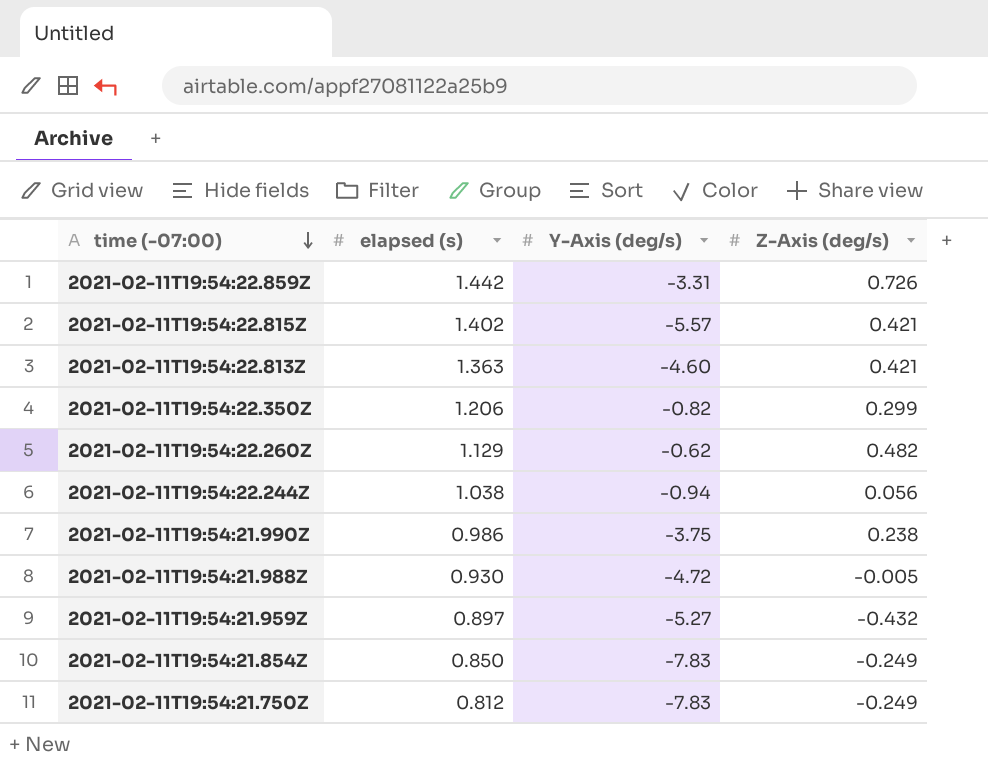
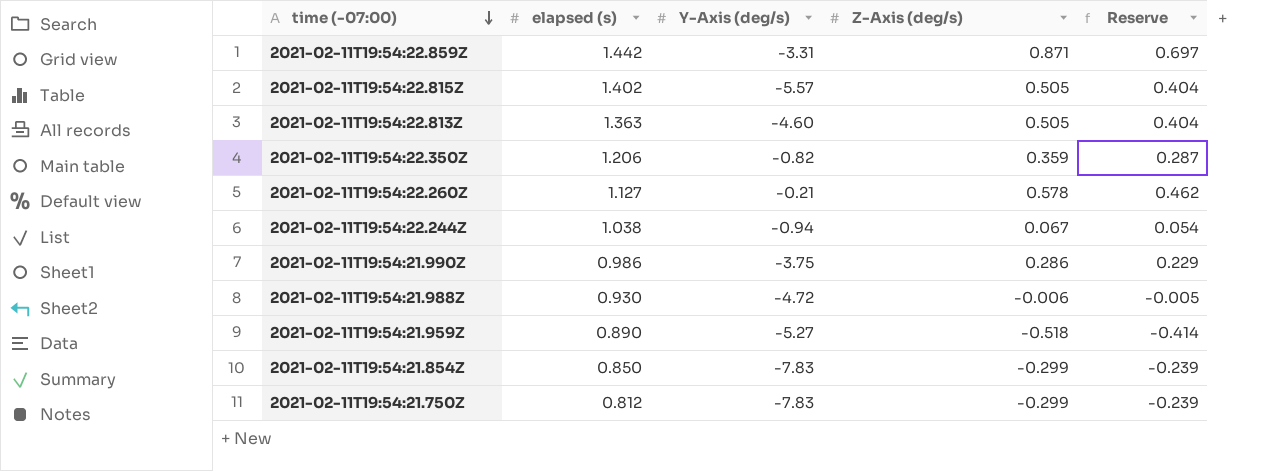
column Reserve | formula: none -> [Z-Axis (deg/s)] * 0.8
2021-02-11T19:54:22.859Z | Z-Axis (deg/s): 0.726 -> 0.871
2021-02-11T19:54:22.815Z | Z-Axis (deg/s): 0.421 -> 0.505
2021-02-11T19:54:22.813Z | Z-Axis (deg/s): 0.421 -> 0.505
2021-02-11T19:54:22.350Z | Z-Axis (deg/s): 0.299 -> 0.359
2021-02-11T19:54:22.260Z | elapsed (s): 1.129 -> 1.127
2021-02-11T19:54:22.260Z | Y-Axis (deg/s): -0.62 -> -0.21
2021-02-11T19:54:22.260Z | Z-Axis (deg/s): 0.482 -> 0.578
2021-02-11T19:54:22.244Z | Z-Axis (deg/s): 0.056 -> 0.067
2021-02-11T19:54:21.990Z | Z-Axis (deg/s): 0.238 -> 0.286
2021-02-11T19:54:21.988Z | Z-Axis (deg/s): -0.005 -> -0.006
2021-02-11T19:54:21.959Z | elapsed (s): 0.897 -> 0.890
2021-02-11T19:54:21.959Z | Z-Axis (deg/s): -0.432 -> -0.518
2021-02-11T19:54:21.854Z | Z-Axis (deg/s): -0.249 -> -0.299
2021-02-11T19:54:21.750Z | Z-Axis (deg/s): -0.249 -> -0.299

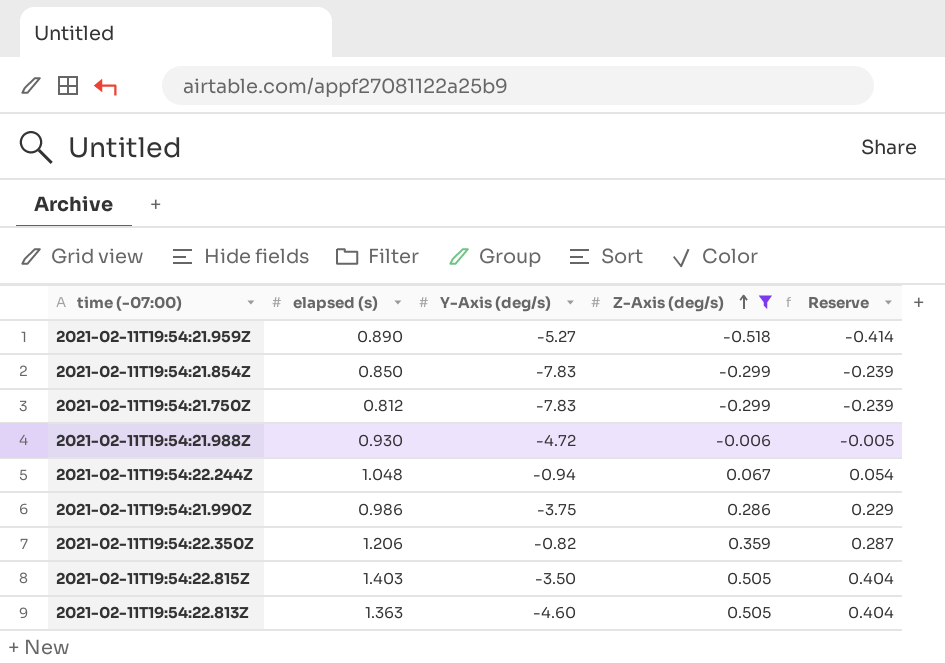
filter: none -> Z-Axis (deg/s) <= 0.505
row order: time (-07:00) descending -> Z-Axis (deg/s) ascending
2021-02-11T19:54:22.244Z | elapsed (s): 1.038 -> 1.048
2021-02-11T19:54:22.815Z | elapsed (s): 1.402 -> 1.403
2021-02-11T19:54:22.815Z | Y-Axis (deg/s): -5.57 -> -3.50

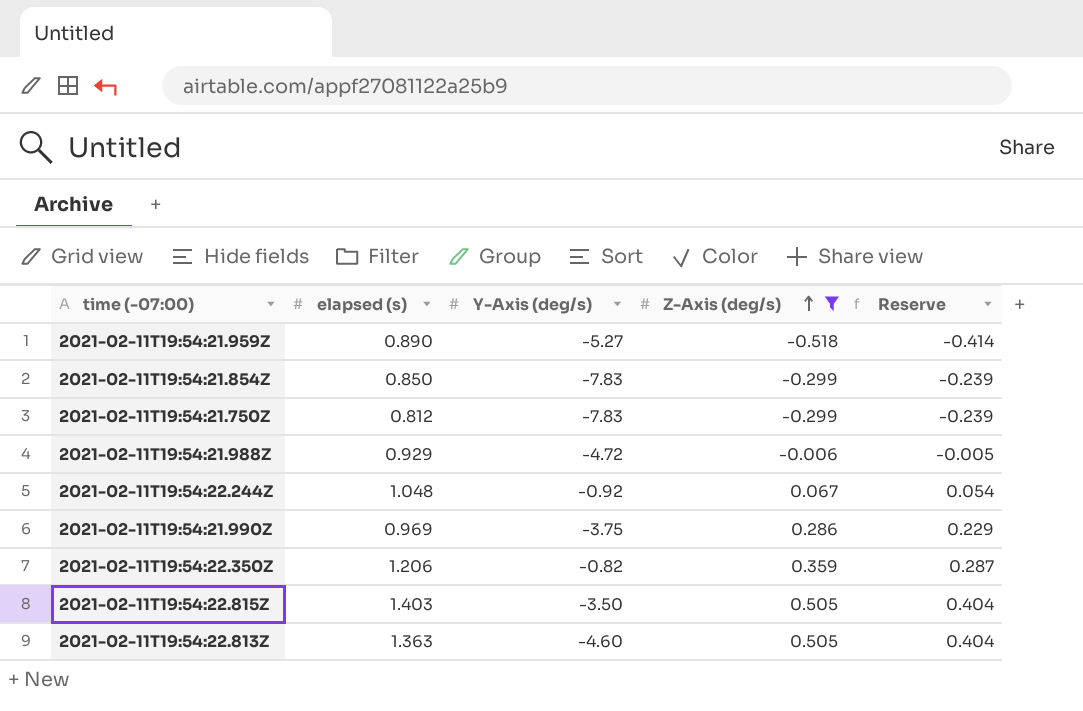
2021-02-11T19:54:21.988Z | elapsed (s): 0.930 -> 0.929
2021-02-11T19:54:22.244Z | Y-Axis (deg/s): -0.94 -> -0.92
2021-02-11T19:54:21.990Z | elapsed (s): 0.986 -> 0.969

